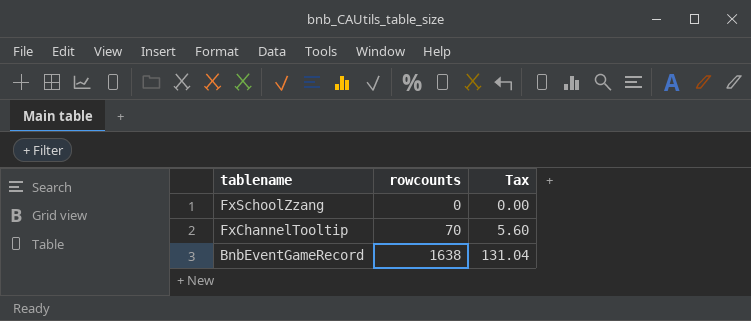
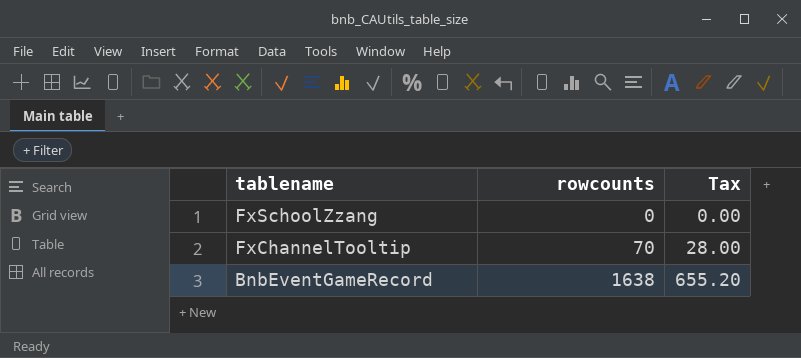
column Tax | formula: [rowcounts] * 0.08 -> [rowcounts] * 0.4

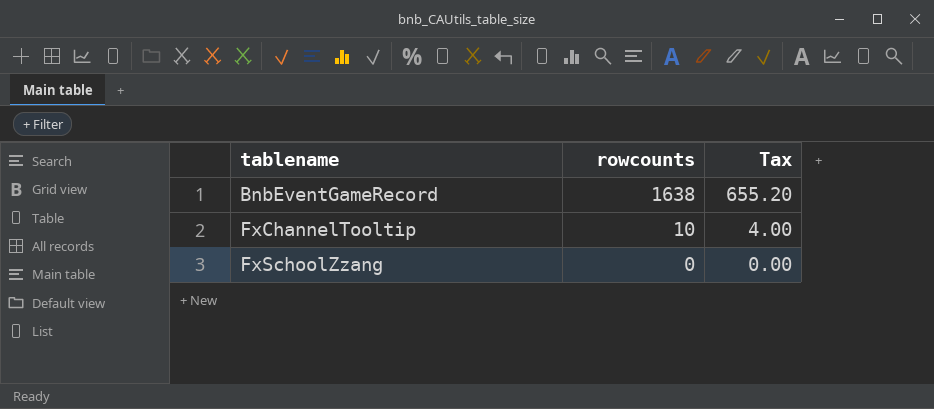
row order: tablename descending -> tablename ascending
FxChannelTooltip | rowcounts: 70 -> 10
FxChannelTooltip | Tax: 28.00 -> 4.00

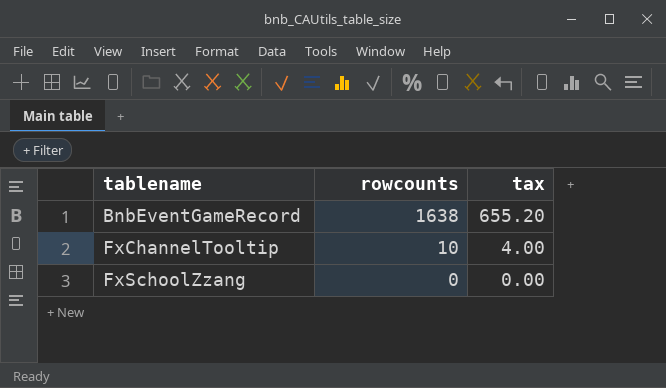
column name: Tax -> tax

